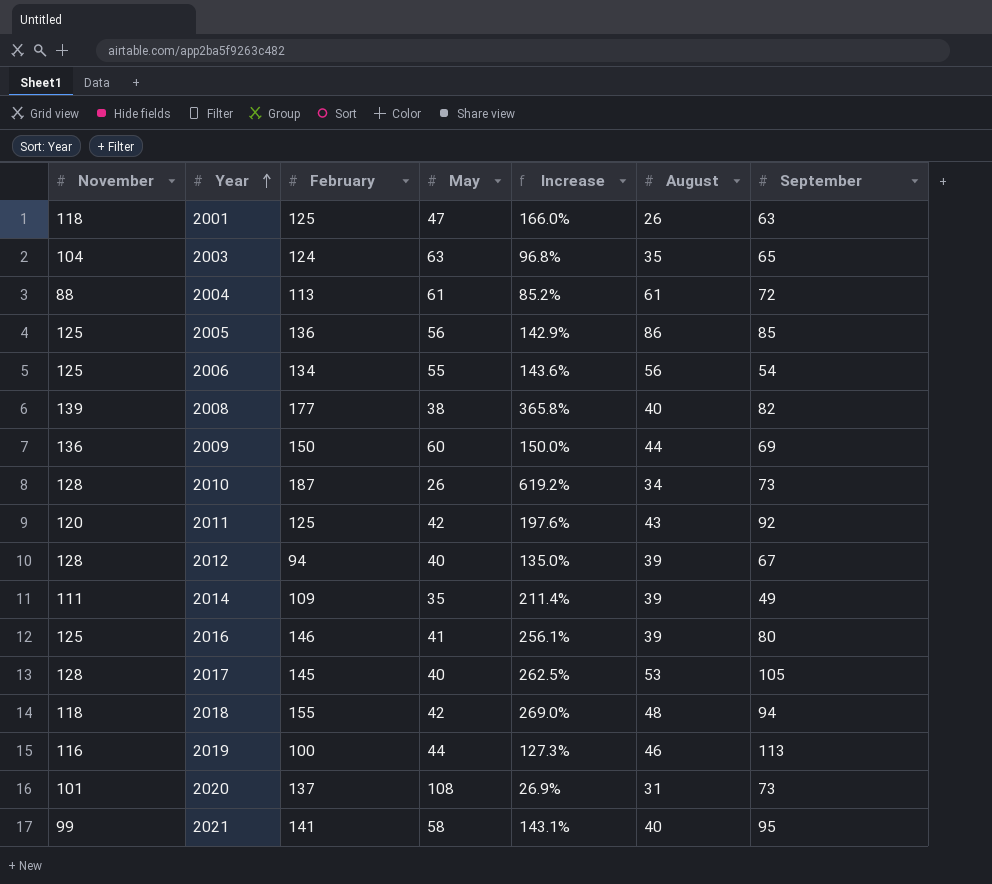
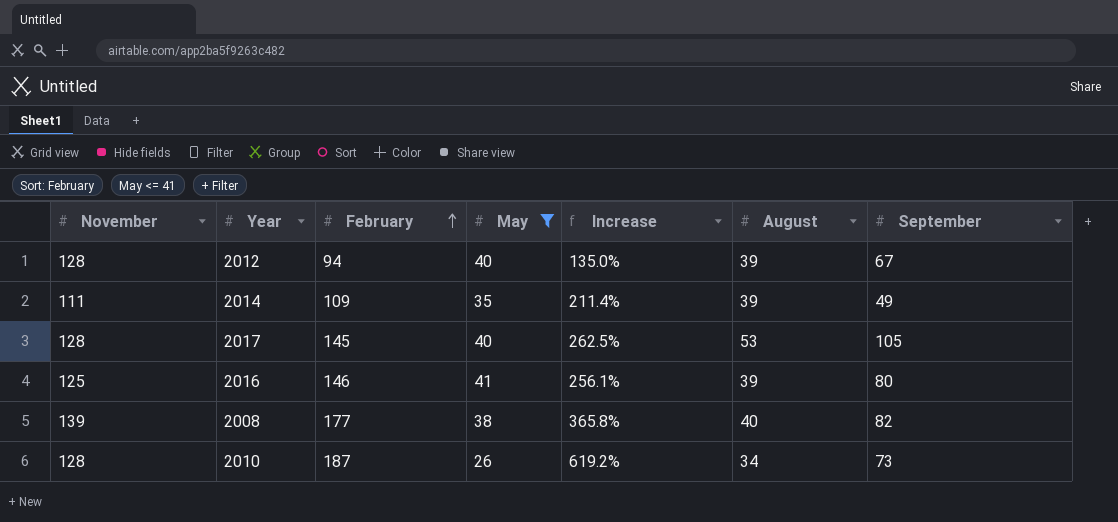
filter: none -> May <= 41
row order: Year ascending -> February ascending

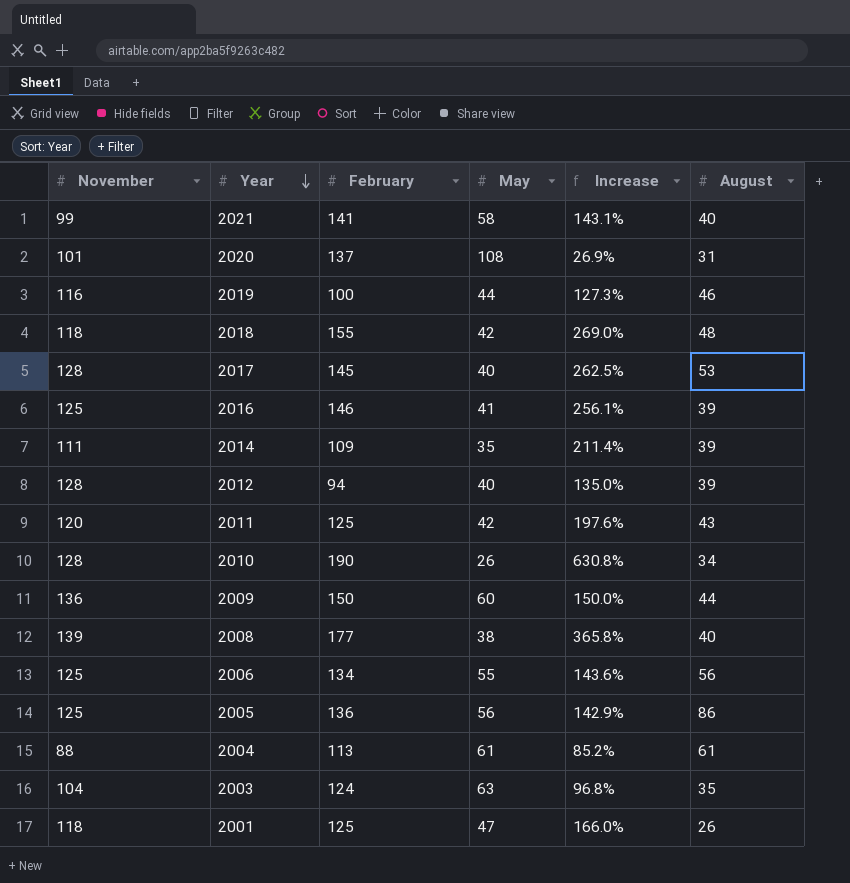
filter: May <= 41 -> none
row order: February ascending -> Year descending
column September | position: 7 -> none
2010 | February: 187 -> 190
2010 | Increase: 619.2% -> 630.8%

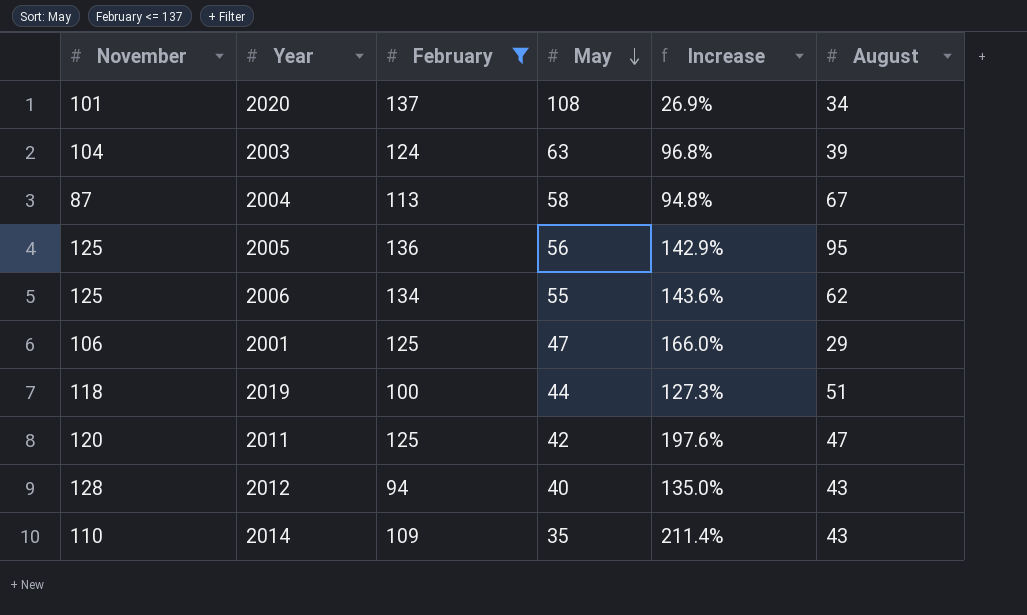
filter: none -> February <= 137
row order: Year descending -> May descending
2020 | August: 31 -> 34
2003 | August: 35 -> 39
2004 | November: 88 -> 87
2004 | May: 61 -> 58
2004 | Increase: 85.2% -> 94.8%
2004 | August: 61 -> 67
2005 | August: 86 -> 95
2006 | August: 56 -> 62
2001 | November: 118 -> 106
2001 | August: 26 -> 29
2019 | November: 116 -> 118
2019 | August: 46 -> 51
2011 | August: 43 -> 47
2012 | August: 39 -> 43
2014 | November: 111 -> 110
2014 | August: 39 -> 43

